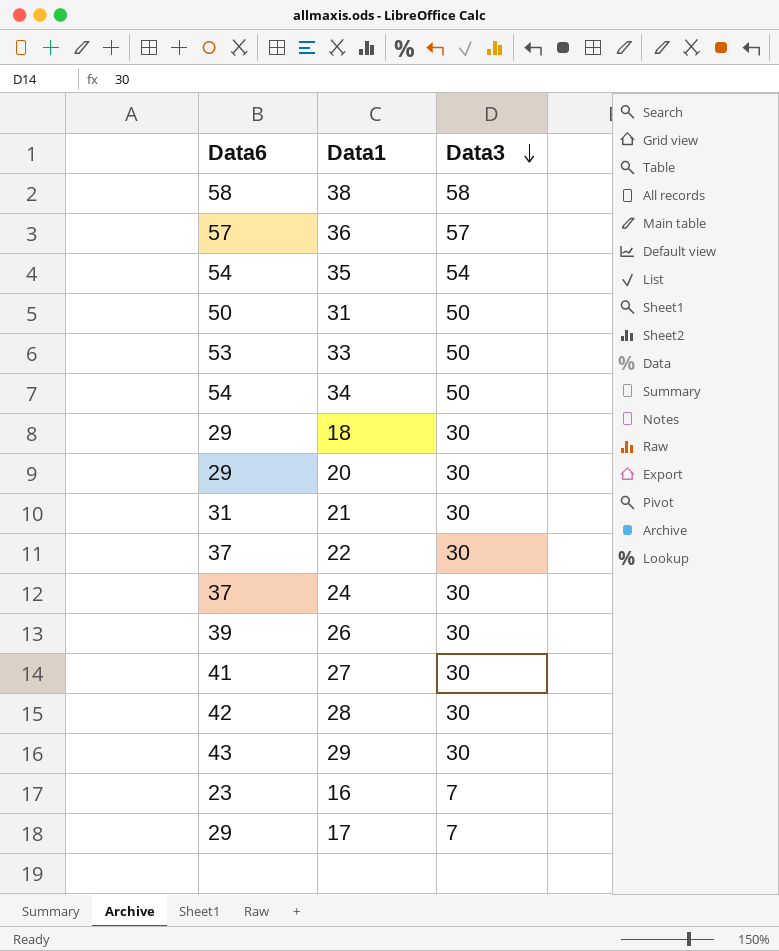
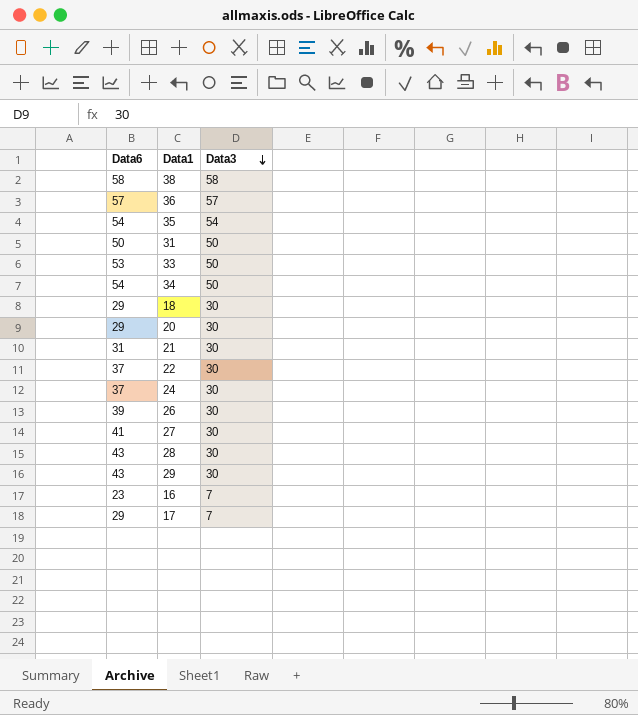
28 | Data6: 42 -> 43

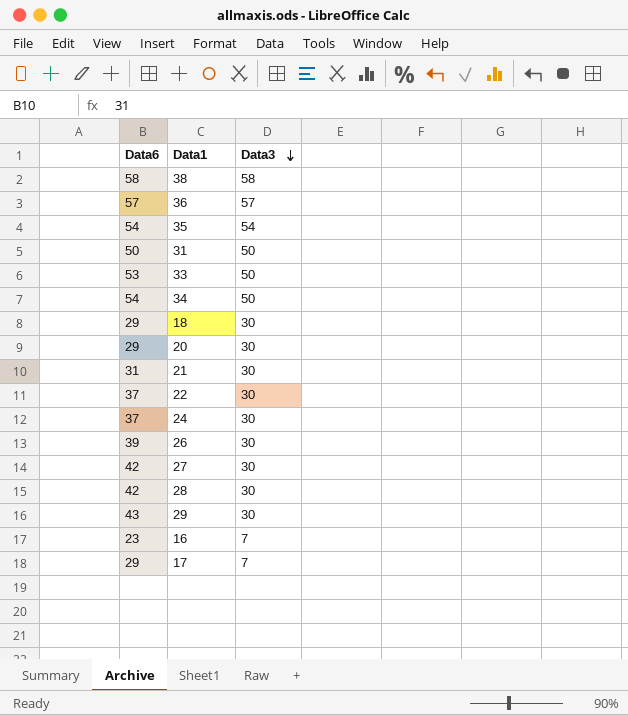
27 | Data6: 41 -> 42
28 | Data6: 43 -> 42

